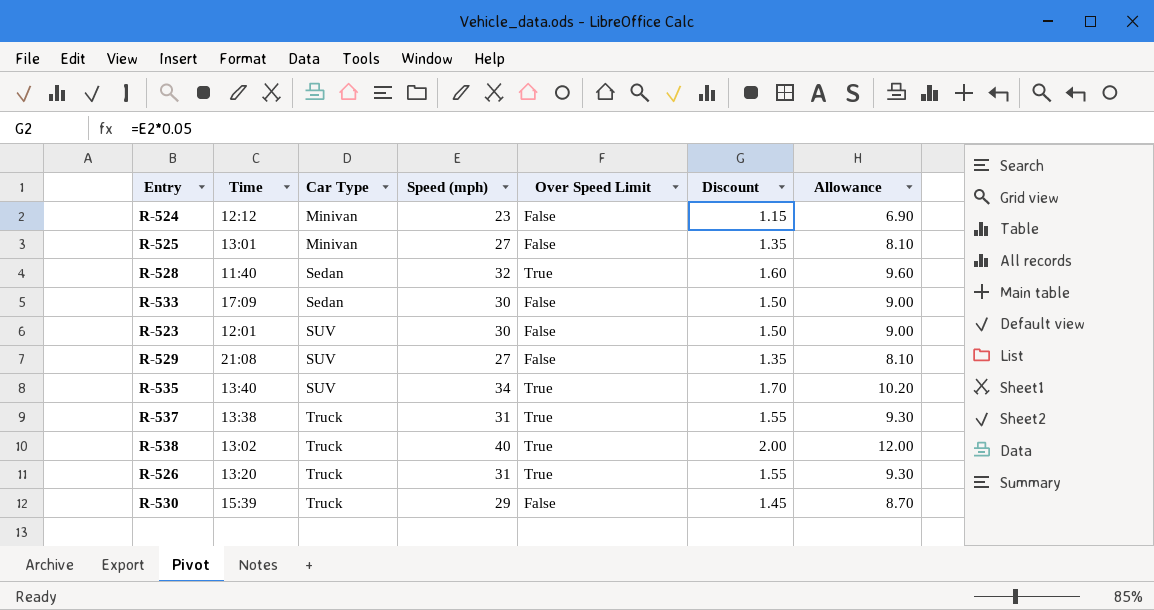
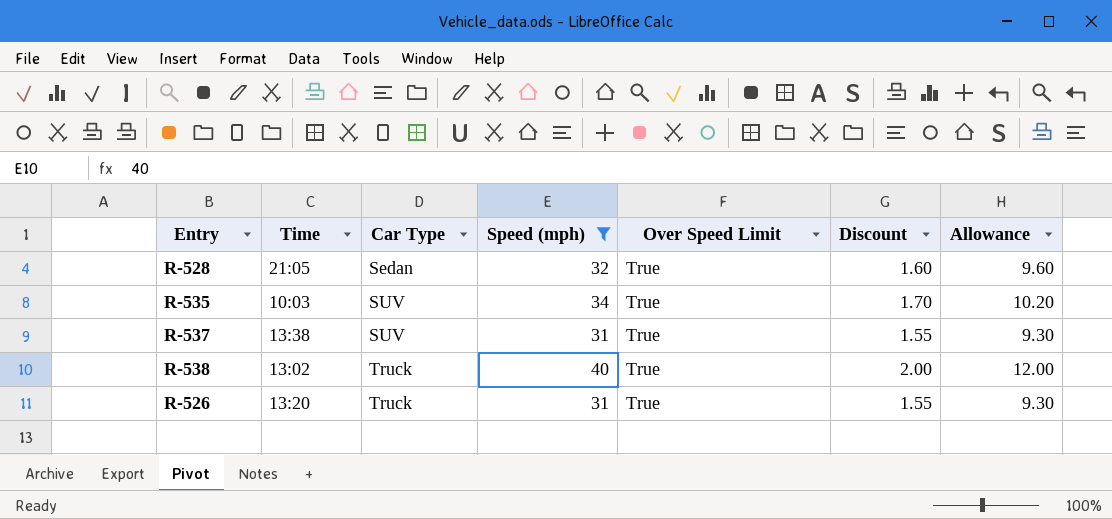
filter: none -> Speed (mph) >= 31
R-528 | Time: 11:40 -> 21:05
R-535 | Time: 13:40 -> 10:03
R-537 | Car Type: Truck -> SUV

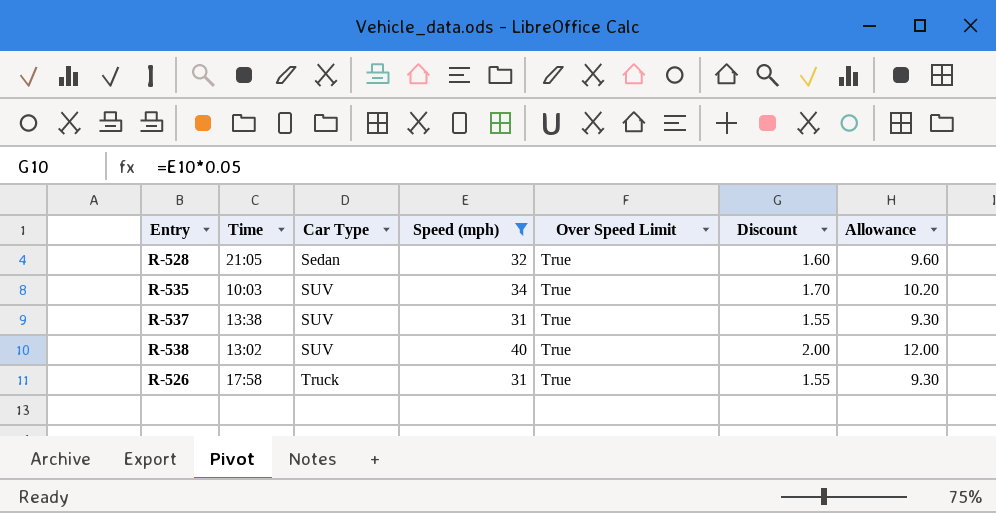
R-538 | Car Type: Truck -> SUV
R-526 | Time: 13:20 -> 17:58

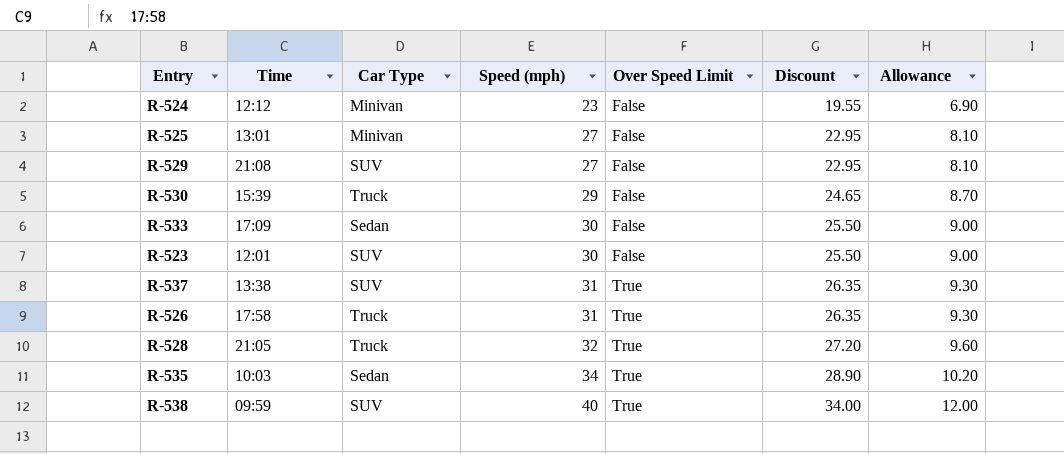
filter: Speed (mph) >= 31 -> none
row order: Car Type ascending -> Speed (mph) ascending
column Discount | formula: [Speed (mph)] * 0.05 -> [Speed (mph)] * 0.85
R-528 | Car Type: Sedan -> Truck
R-535 | Car Type: SUV -> Sedan
R-538 | Time: 13:02 -> 09:59

